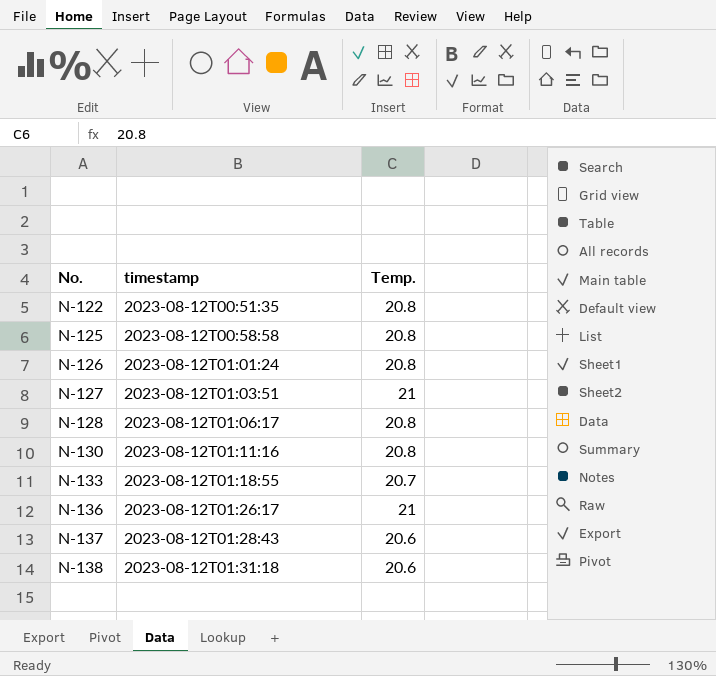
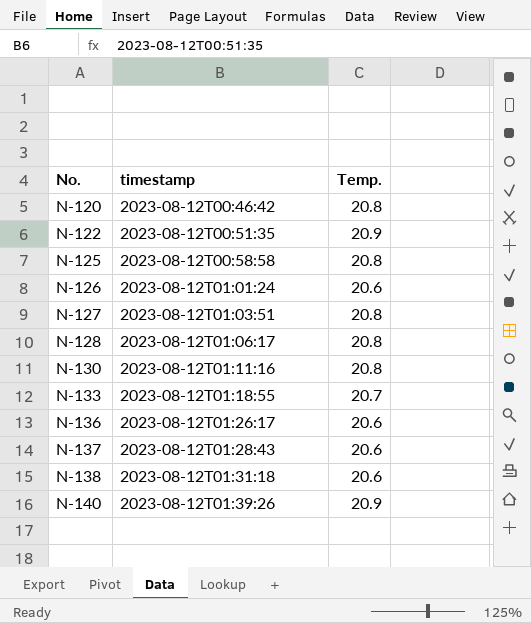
row N-120: none -> 2023-08-12T00:46:42 | 20.8
N-122 | Temp.: 20.8 -> 20.9
N-126 | Temp.: 20.8 -> 20.6
N-127 | Temp.: 21 -> 20.8
N-136 | Temp.: 21 -> 20.6
row N-140: none -> 2023-08-12T01:39:26 | 20.9

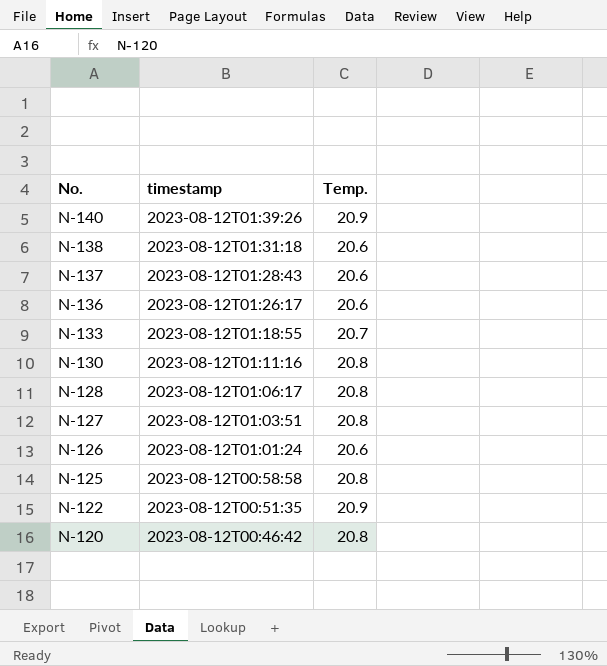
row order: No. ascending -> No. descending

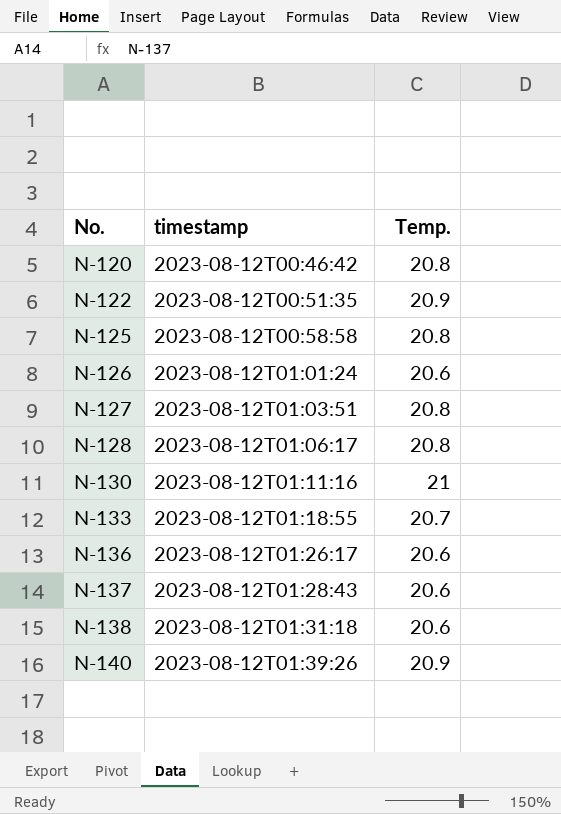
row order: No. descending -> No. ascending
N-130 | Temp.: 20.8 -> 21

